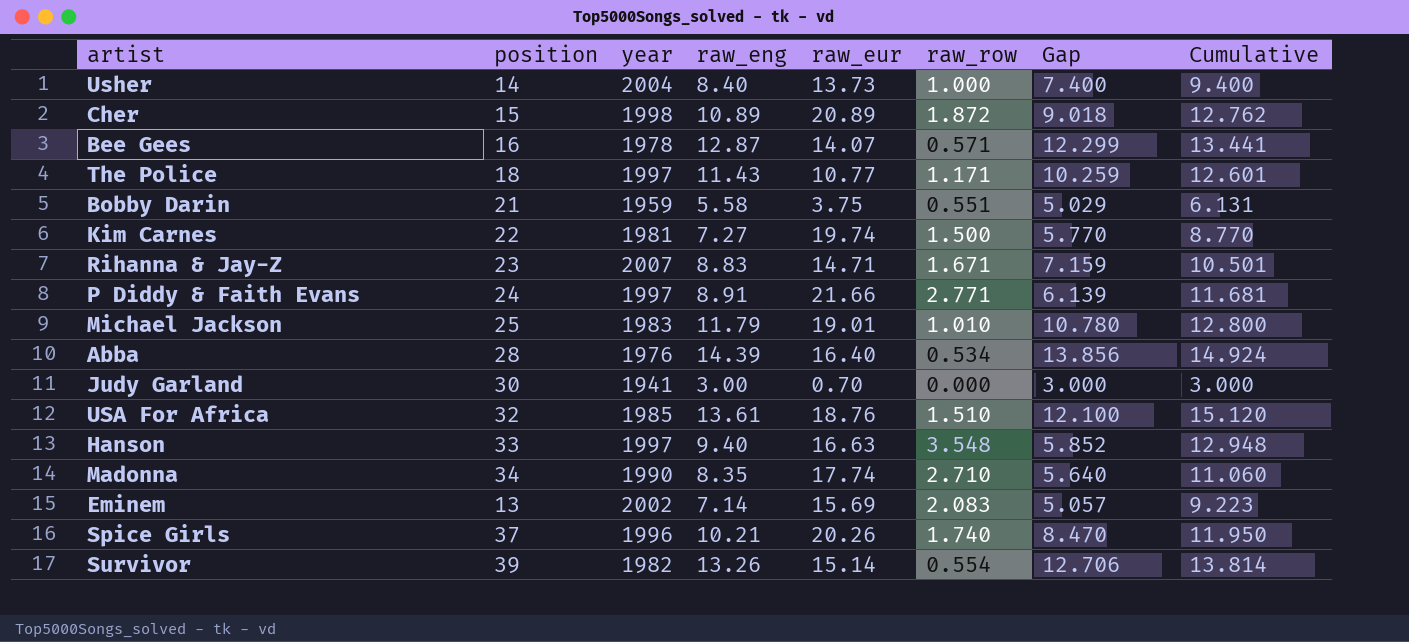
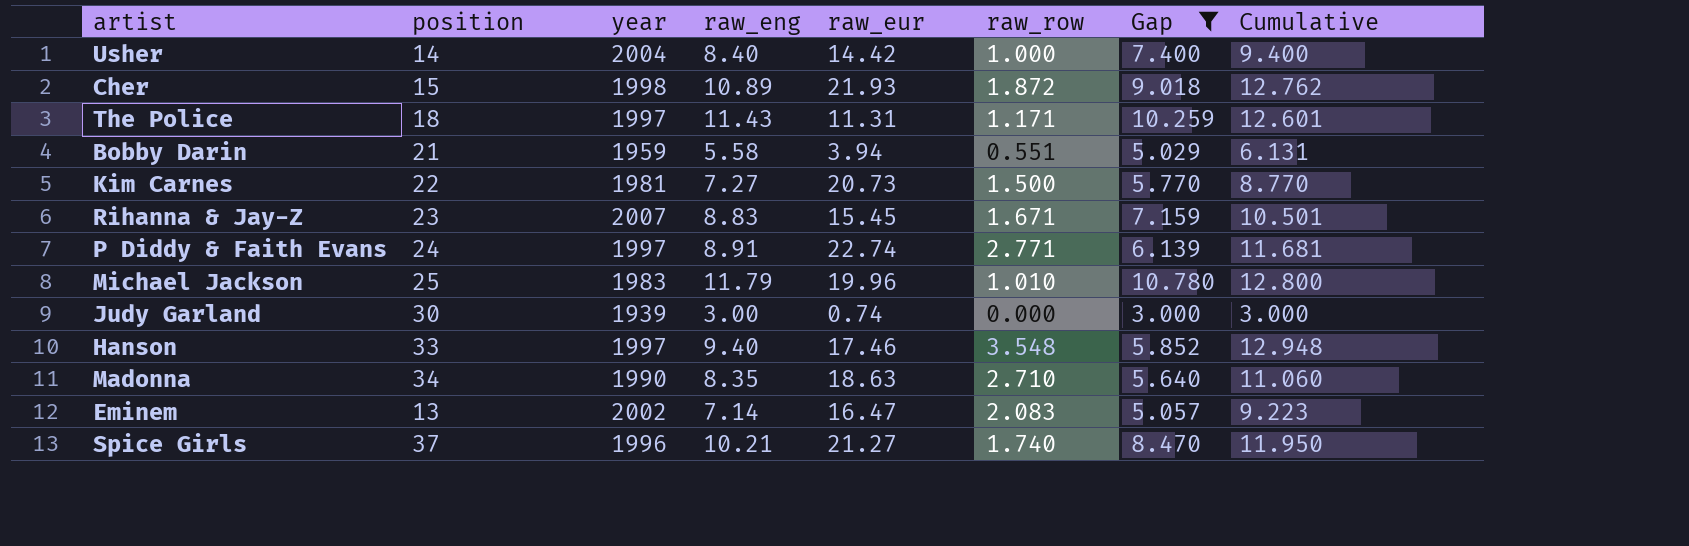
filter: none -> Gap <= 10.780
Usher | raw_eur: 13.73 -> 14.42
Cher | raw_eur: 20.89 -> 21.93
The Police | raw_eur: 10.77 -> 11.31
Bobby Darin | raw_eur: 3.75 -> 3.94
Kim Carnes | raw_eur: 19.74 -> 20.73
Rihanna & Jay-Z | raw_eur: 14.71 -> 15.45
P Diddy & Faith Evans | raw_eur: 21.66 -> 22.74
Michael Jackson | raw_eur: 19.01 -> 19.96
Judy Garland | year: 1941 -> 1939
Judy Garland | raw_eur: 0.70 -> 0.74
Hanson | raw_eur: 16.63 -> 17.46
Madonna | raw_eur: 17.74 -> 18.63
Eminem | raw_eur: 15.69 -> 16.47
Spice Girls | raw_eur: 20.26 -> 21.27

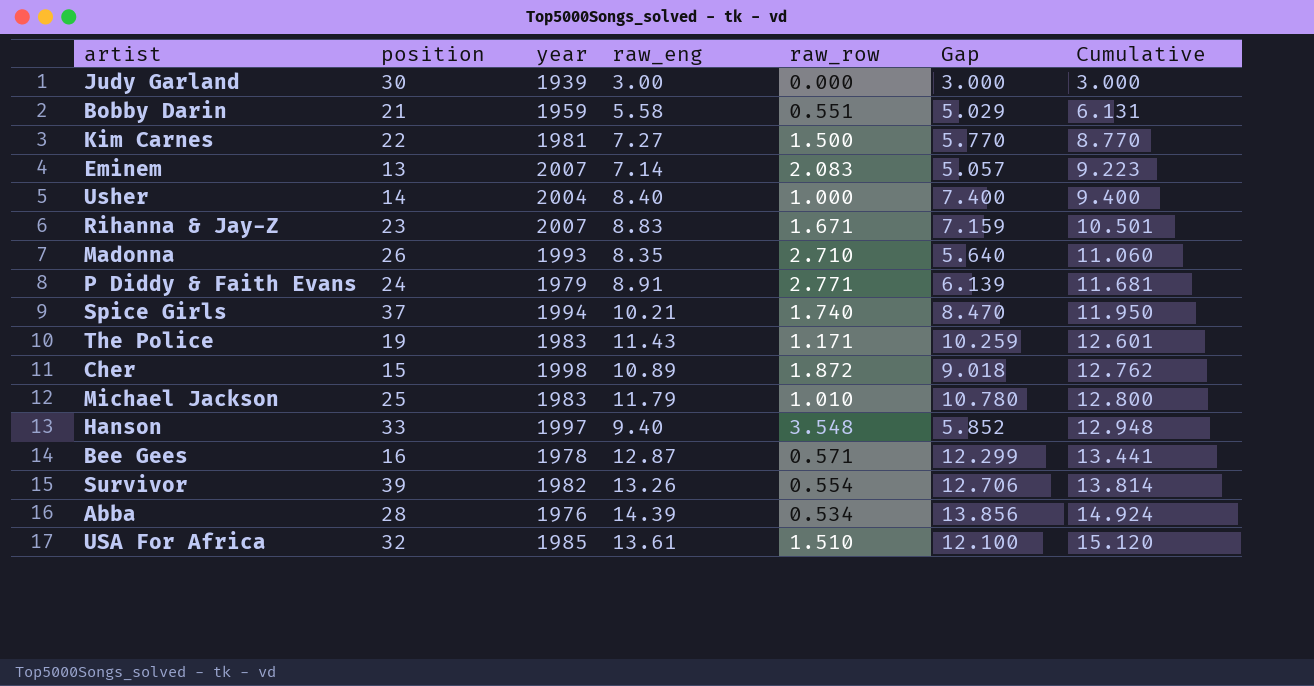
filter: Gap <= 10.780 -> none
row order: none -> Cumulative ascending
column raw_eur | position: 5 -> none
Eminem | year: 2002 -> 2007
Madonna | position: 34 -> 26
Madonna | year: 1990 -> 1993
P Diddy & Faith Evans | year: 1997 -> 1979
Spice Girls | year: 1996 -> 1994
The Police | position: 18 -> 19
The Police | year: 1997 -> 1983

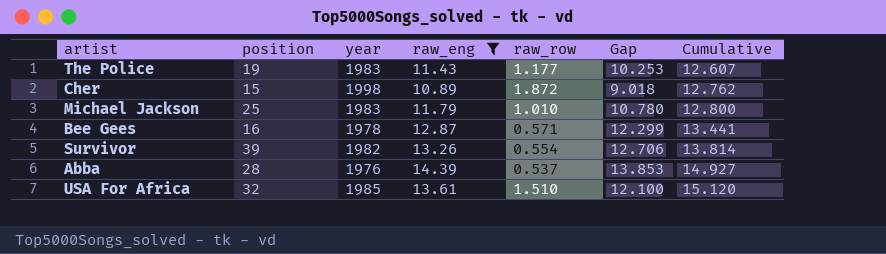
filter: none -> raw_eng >= 10.89
The Police | raw_row: 1.171 -> 1.177
The Police | Gap: 10.259 -> 10.253
The Police | Cumulative: 12.601 -> 12.607
Abba | raw_row: 0.534 -> 0.537
Abba | Gap: 13.856 -> 13.853
Abba | Cumulative: 14.924 -> 14.927

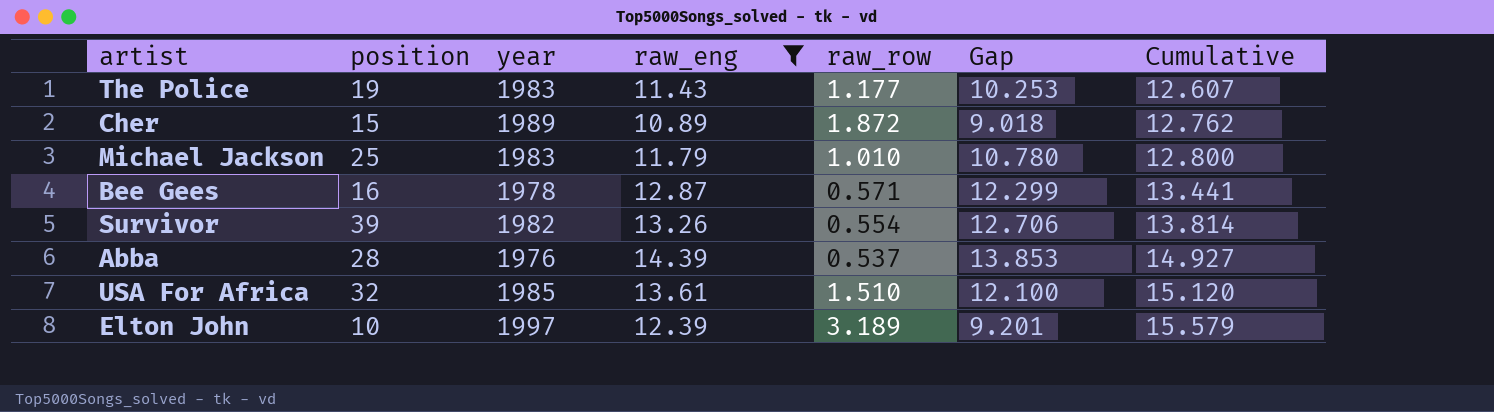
Cher | year: 1998 -> 1989
row Elton John: none -> 10 | 1997 | 12.39 | 3.189 | 9.201 | 15.579

